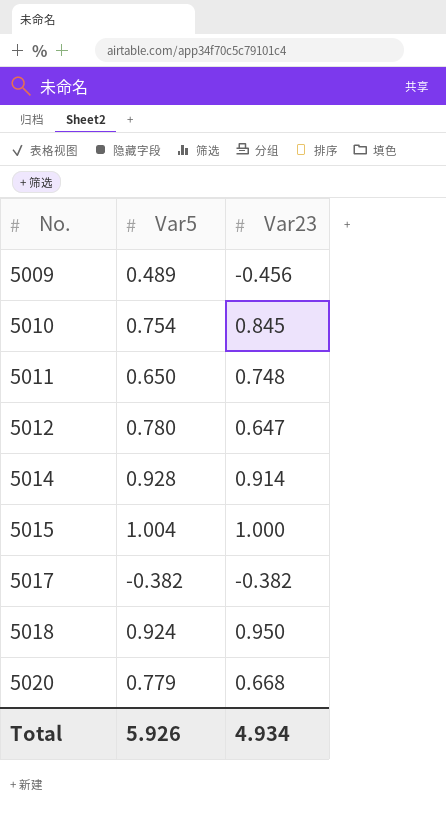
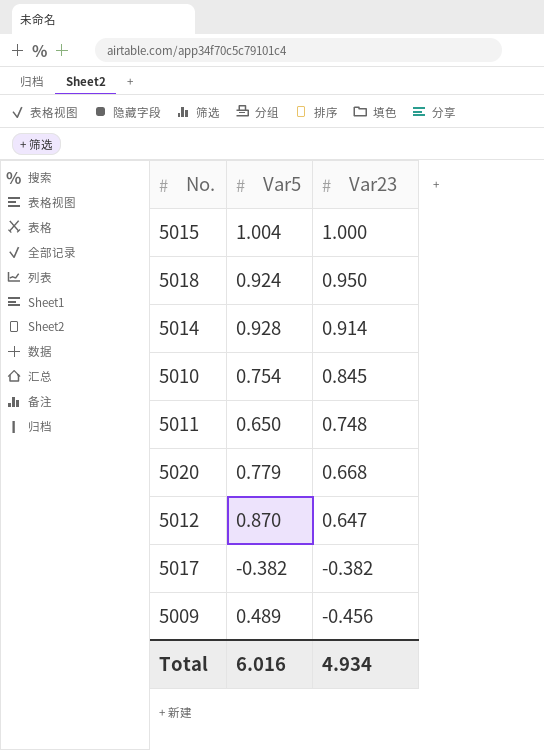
row order: No. ascending -> Var23 descending
5012 | Var5: 0.780 -> 0.870
Total | Var5: 5.926 -> 6.016

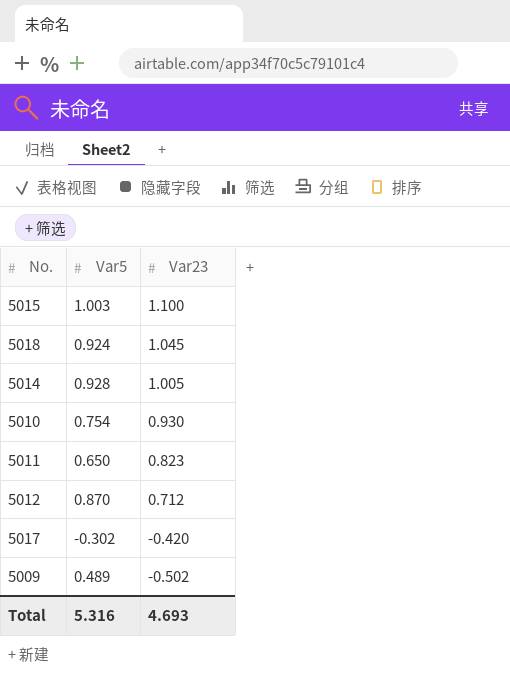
row 5020: 0.779 | 0.668 -> none
5015 | Var5: 1.004 -> 1.003
5015 | Var23: 1.000 -> 1.100
5018 | Var23: 0.950 -> 1.045
5014 | Var23: 0.914 -> 1.005
5010 | Var23: 0.845 -> 0.930
5011 | Var23: 0.748 -> 0.823
5012 | Var23: 0.647 -> 0.712
5017 | Var5: -0.382 -> -0.302
5017 | Var23: -0.382 -> -0.420
5009 | Var23: -0.456 -> -0.502
Total | Var5: 6.016 -> 5.316
Total | Var23: 4.934 -> 4.693

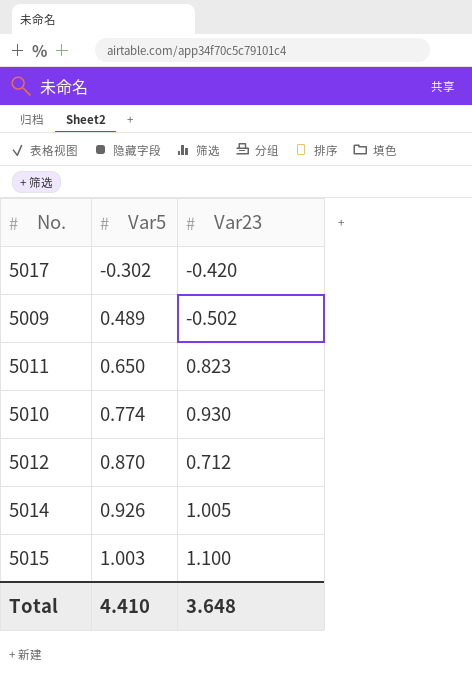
row order: Var23 descending -> Var5 ascending
row 5018: 0.924 | 1.045 -> none
5010 | Var5: 0.754 -> 0.774
5014 | Var5: 0.928 -> 0.926
Total | Var5: 5.316 -> 4.410
Total | Var23: 4.693 -> 3.648

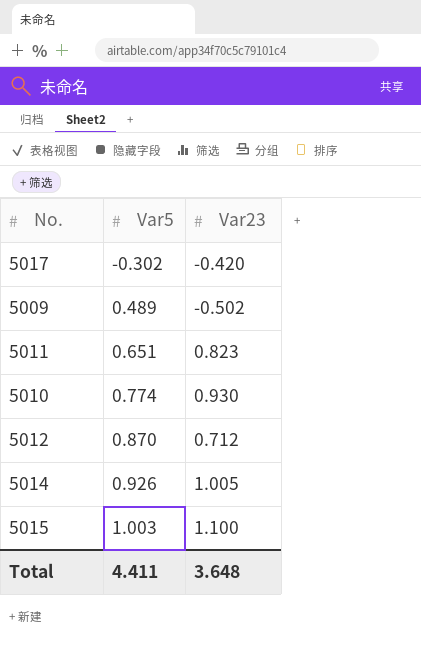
5011 | Var5: 0.650 -> 0.651
Total | Var5: 4.410 -> 4.411

